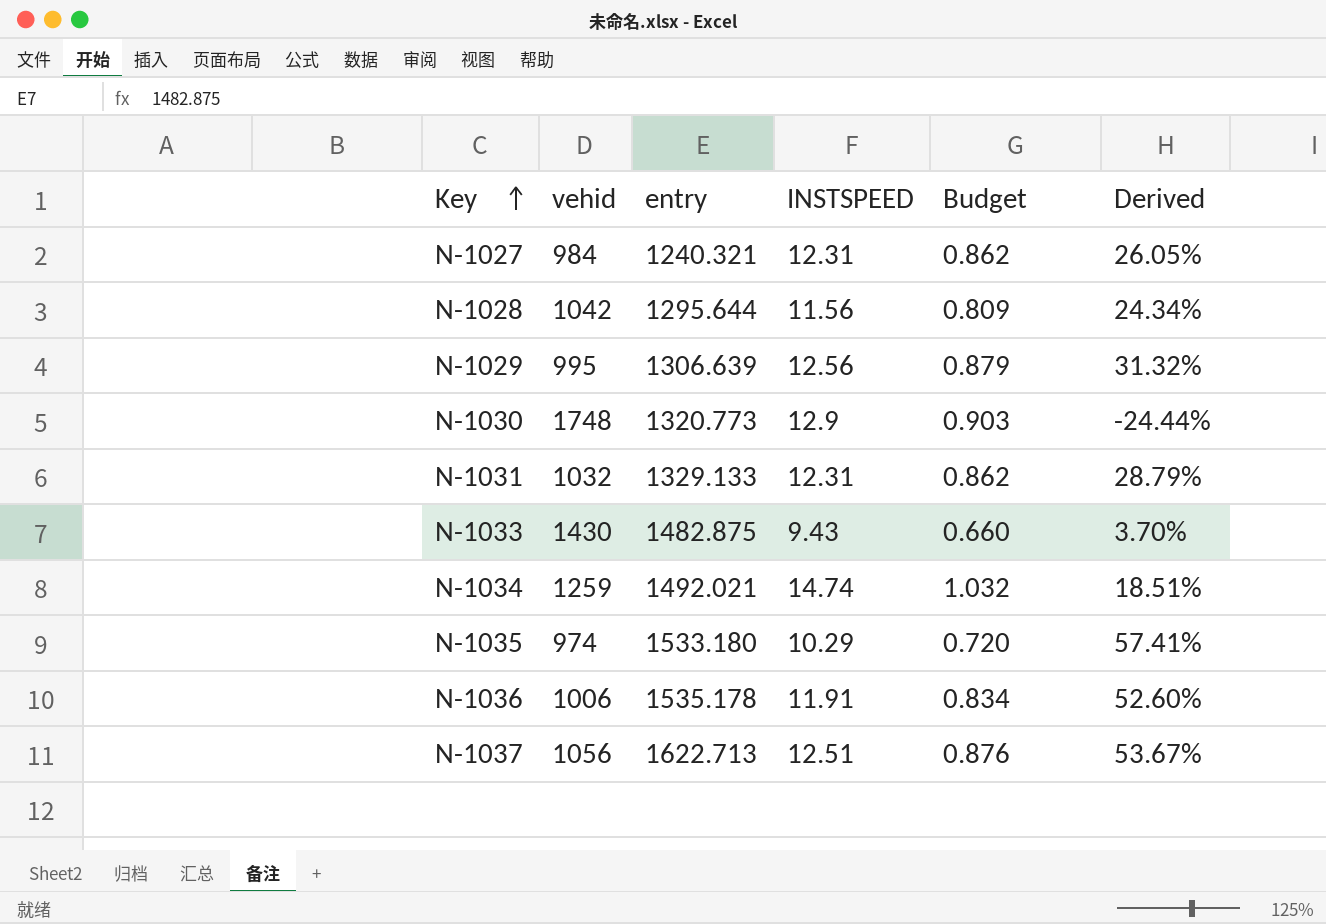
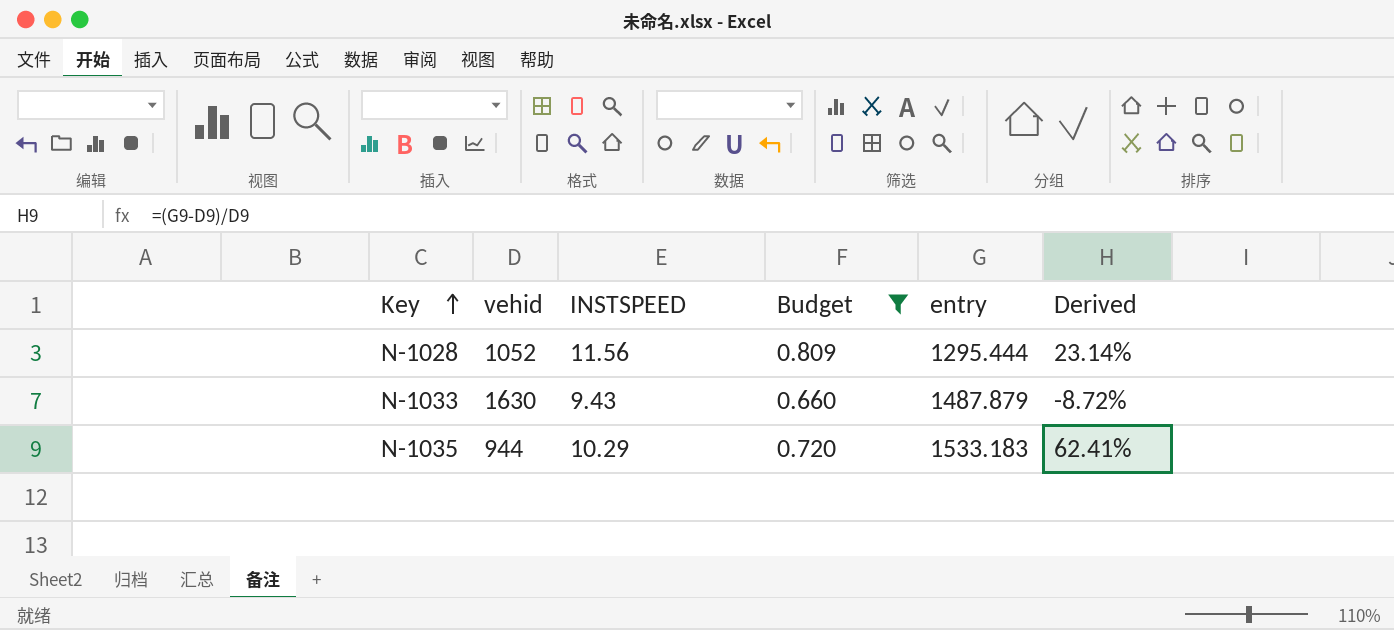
filter: none -> Budget <= 0.809
column entry | position: 3 -> 5
N-1028 | vehid: 1042 -> 1052
N-1028 | entry: 1295.644 -> 1295.444
N-1028 | Derived: 24.34% -> 23.14%
N-1033 | vehid: 1430 -> 1630
N-1033 | entry: 1482.875 -> 1487.879
N-1033 | Derived: 3.70% -> -8.72%
N-1035 | vehid: 974 -> 944
N-1035 | entry: 1533.180 -> 1533.183
N-1035 | Derived: 57.41% -> 62.41%

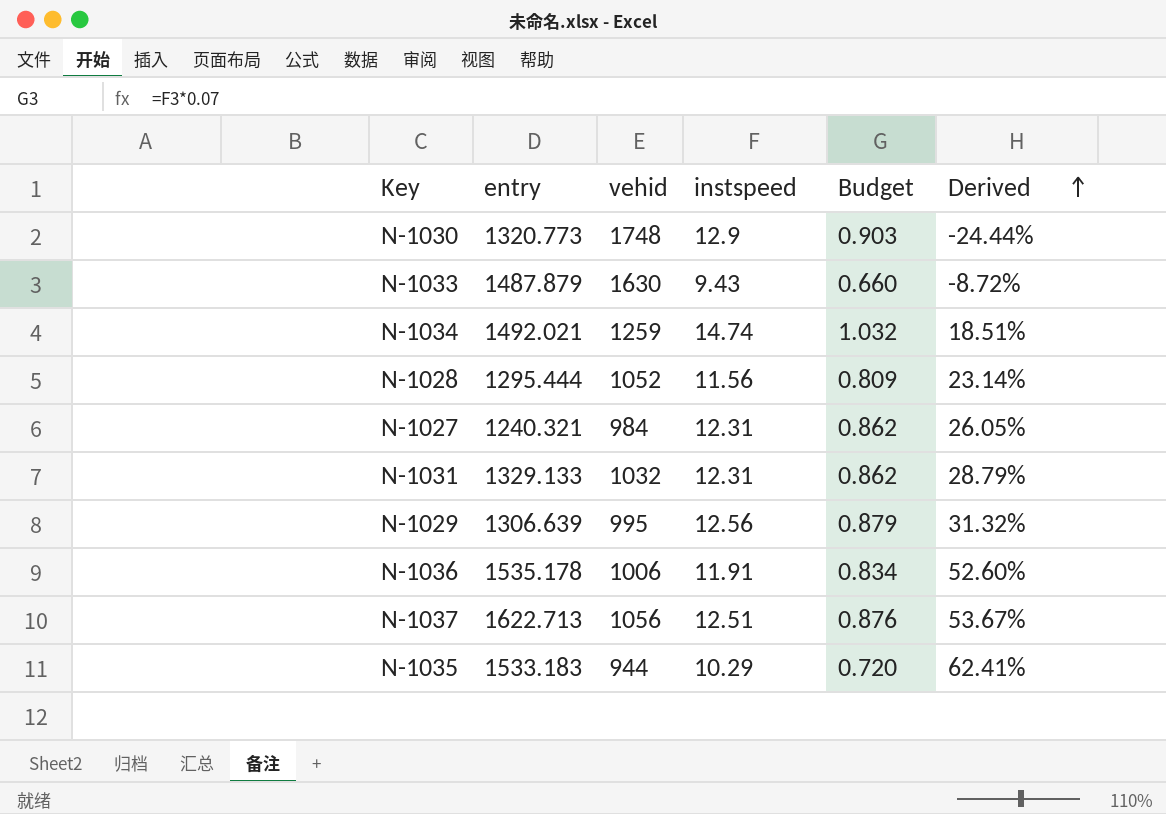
filter: Budget <= 0.809 -> none
row order: Key ascending -> Derived ascending
column entry | position: 5 -> 2
column name: INSTSPEED -> instspeed

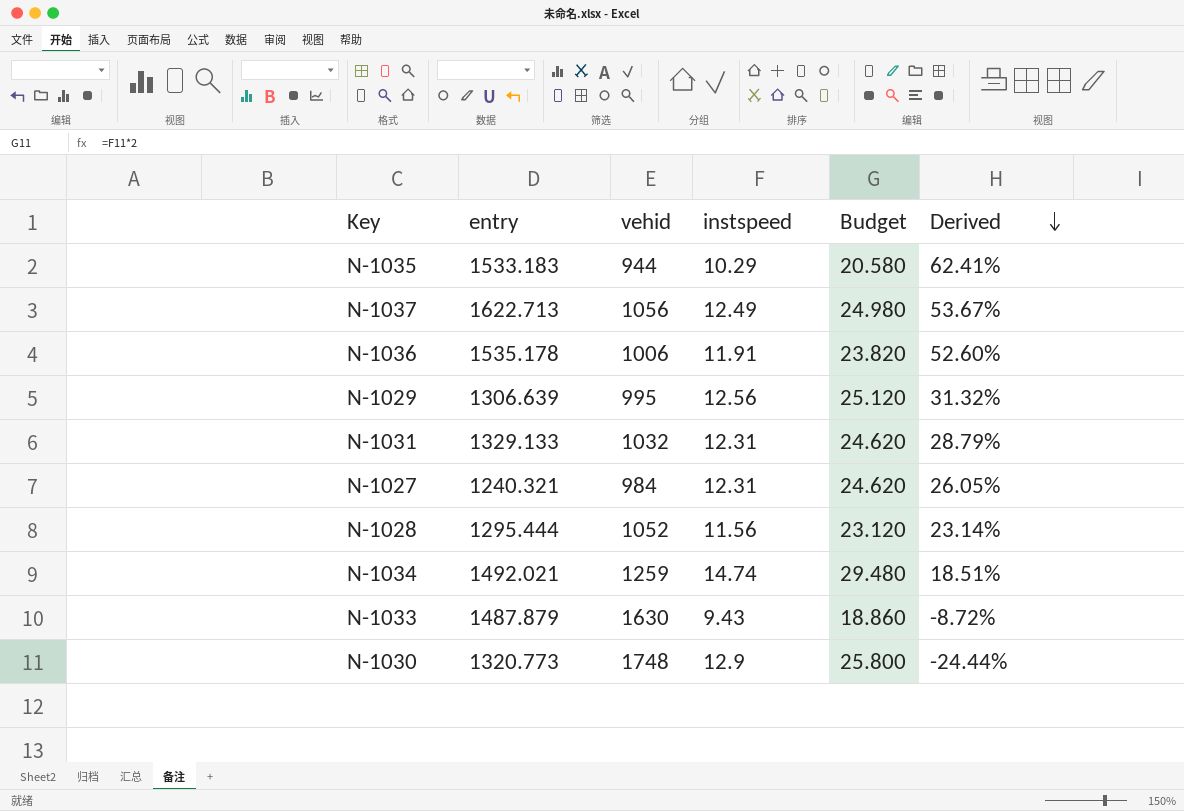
row order: Derived ascending -> Derived descending
column Budget | formula: [instspeed] * 0.07 -> [instspeed] * 2
N-1037 | instspeed: 12.51 -> 12.49

